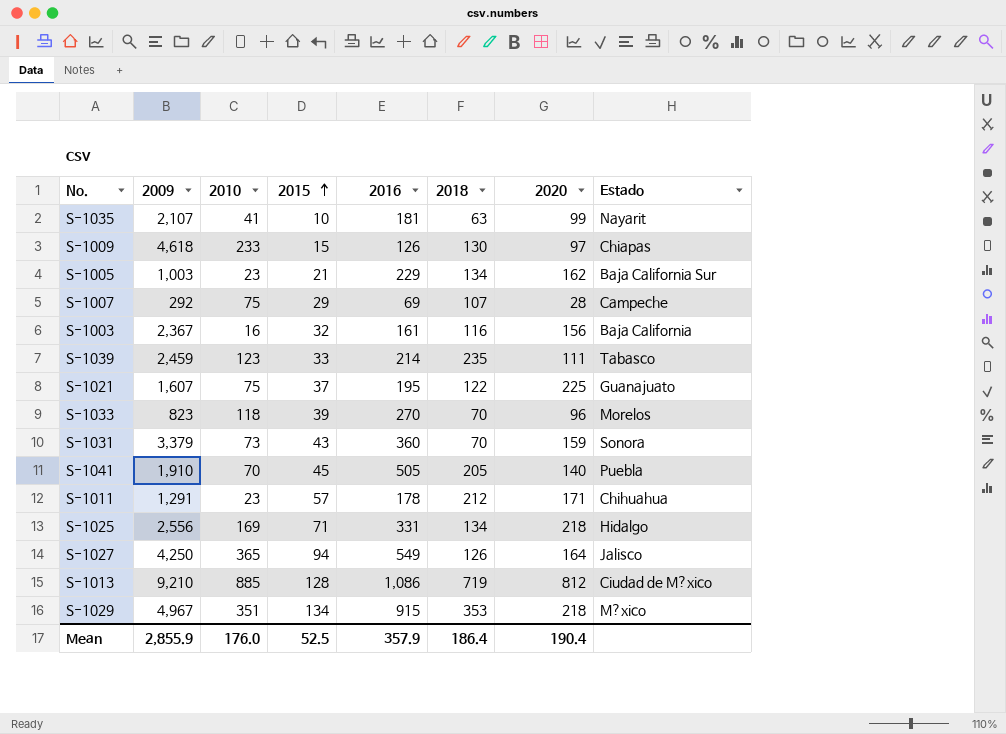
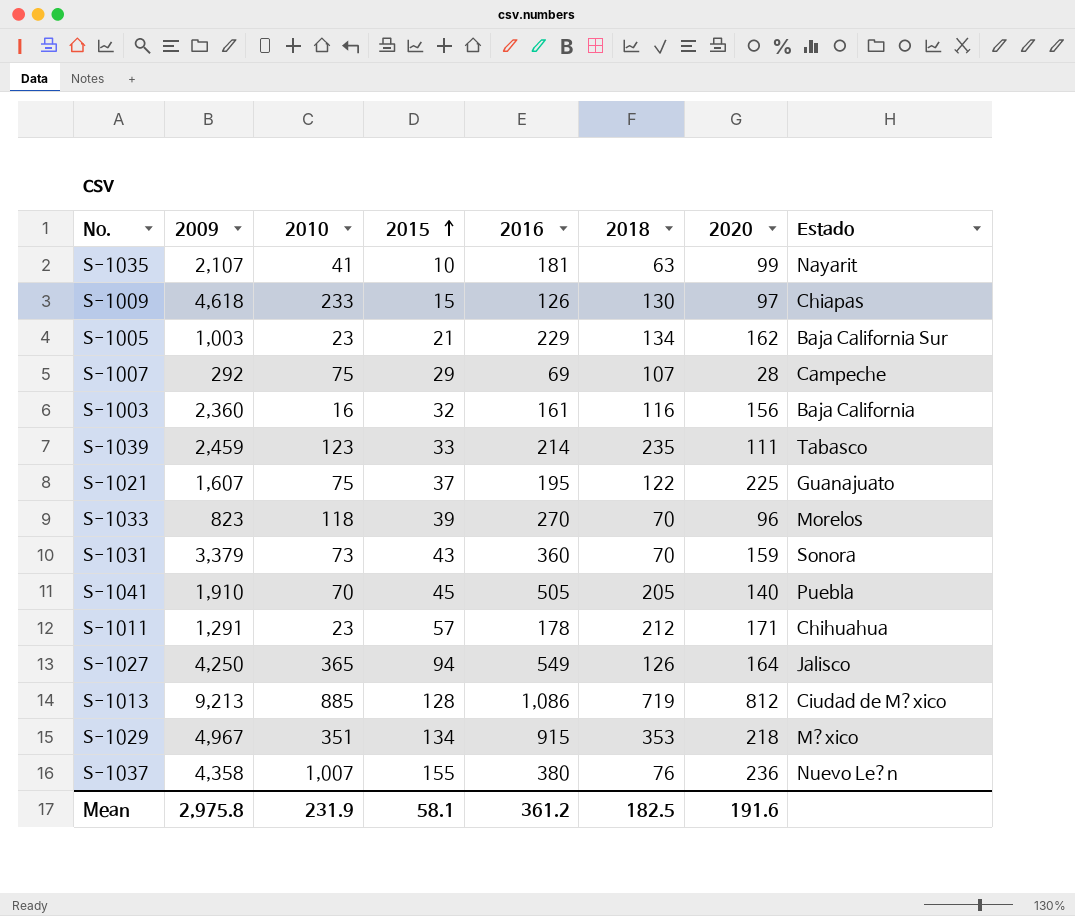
row S-1025: 2,556 | 169 | 71 | 331 | 134 | 218 | Hidalgo -> none
S-1003 | 2009: 2,367 -> 2,360
S-1013 | 2009: 9,210 -> 9,213
row S-1037: none -> 4,358 | 1,007 | 155 | 380 | 76 | 236 | Nuevo Le?n
Mean | 2009: 2,855.9 -> 2,975.8
Mean | 2010: 176.0 -> 231.9
Mean | 2015: 52.5 -> 58.1
Mean | 2016: 357.9 -> 361.2
Mean | 2018: 186.4 -> 182.5
Mean | 2020: 190.4 -> 191.6

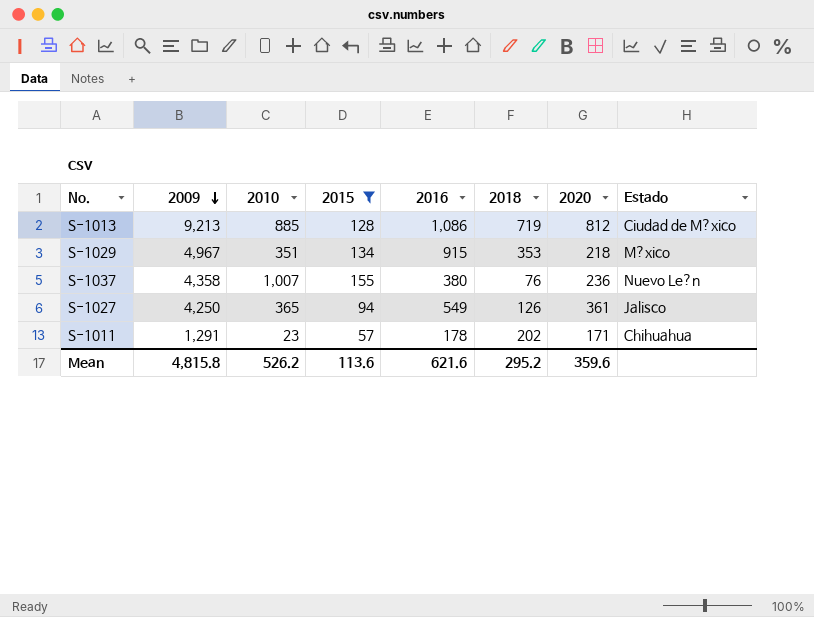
filter: none -> 2015 >= 57
row order: 2015 ascending -> 2009 descending
S-1027 | 2020: 164 -> 361
S-1011 | 2018: 212 -> 202
Mean | 2009: 2,975.8 -> 4,815.8
Mean | 2010: 231.9 -> 526.2
Mean | 2015: 58.1 -> 113.6
Mean | 2016: 361.2 -> 621.6
Mean | 2018: 182.5 -> 295.2
Mean | 2020: 191.6 -> 359.6

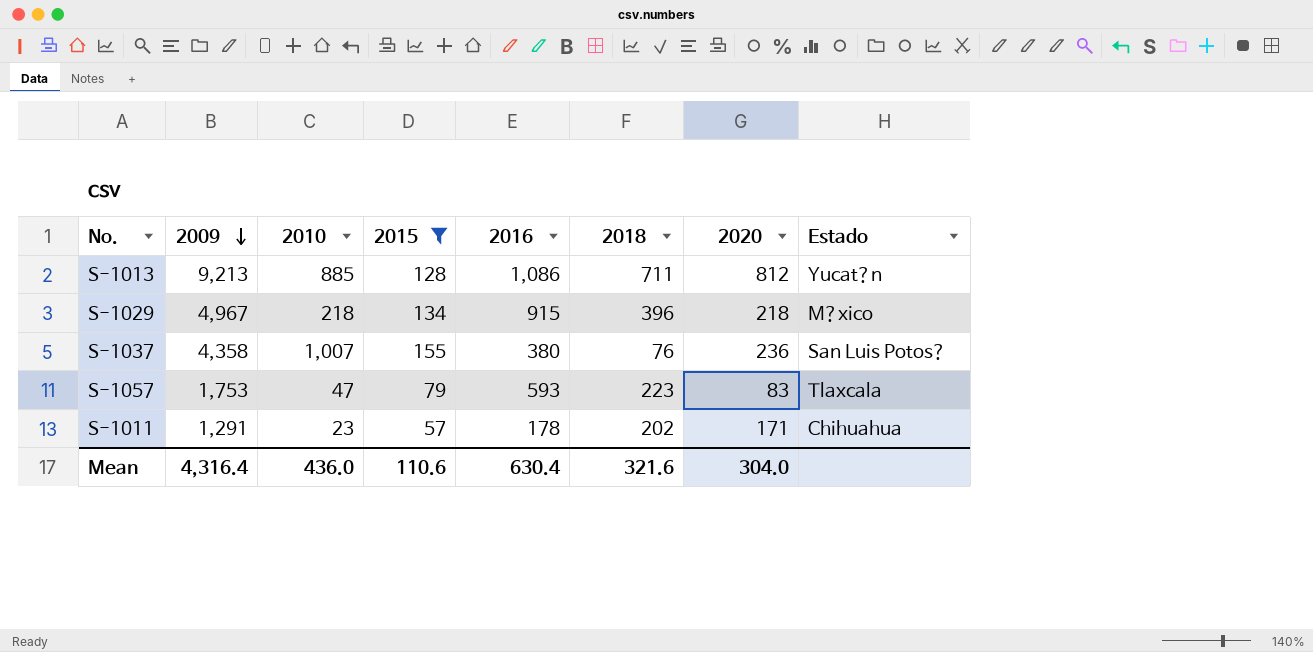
row S-1027: 4,250 | 365 | 94 | 549 | 126 | 361 | Jalisco -> none
S-1013 | 2018: 719 -> 711
S-1013 | Estado: Ciudad de M?xico -> Yucat?n
S-1029 | 2010: 351 -> 218
S-1029 | 2018: 353 -> 396
S-1037 | Estado: Nuevo Le?n -> San Luis Potos?
row S-1057: none -> 1,753 | 47 | 79 | 593 | 223 | 83 | Tlaxcala
Mean | 2009: 4,815.8 -> 4,316.4
Mean | 2010: 526.2 -> 436.0
Mean | 2015: 113.6 -> 110.6
Mean | 2016: 621.6 -> 630.4
Mean | 2018: 295.2 -> 321.6
Mean | 2020: 359.6 -> 304.0

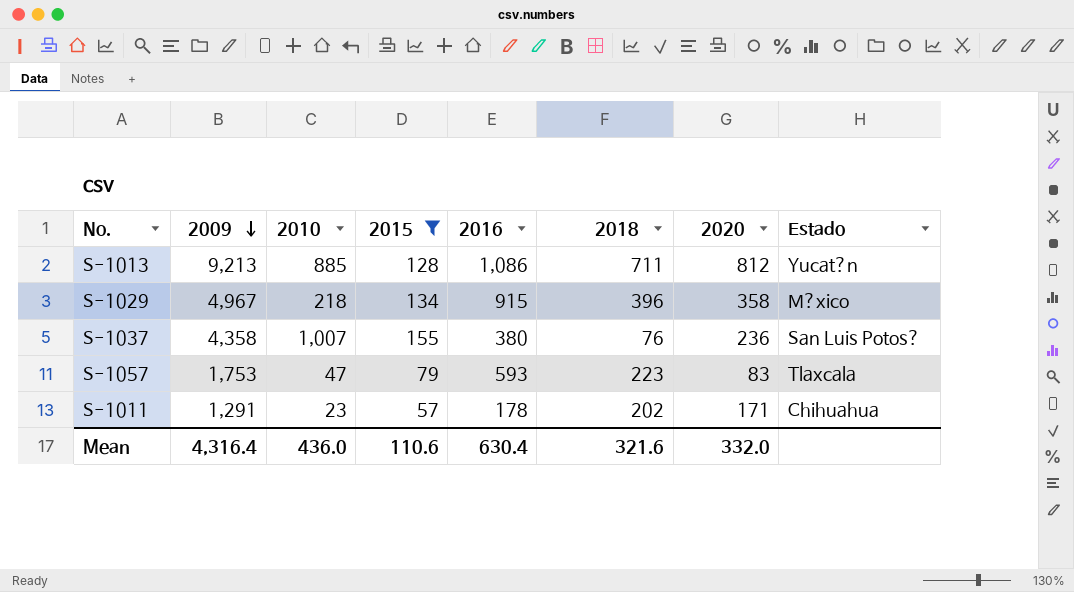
S-1029 | 2020: 218 -> 358
Mean | 2020: 304.0 -> 332.0

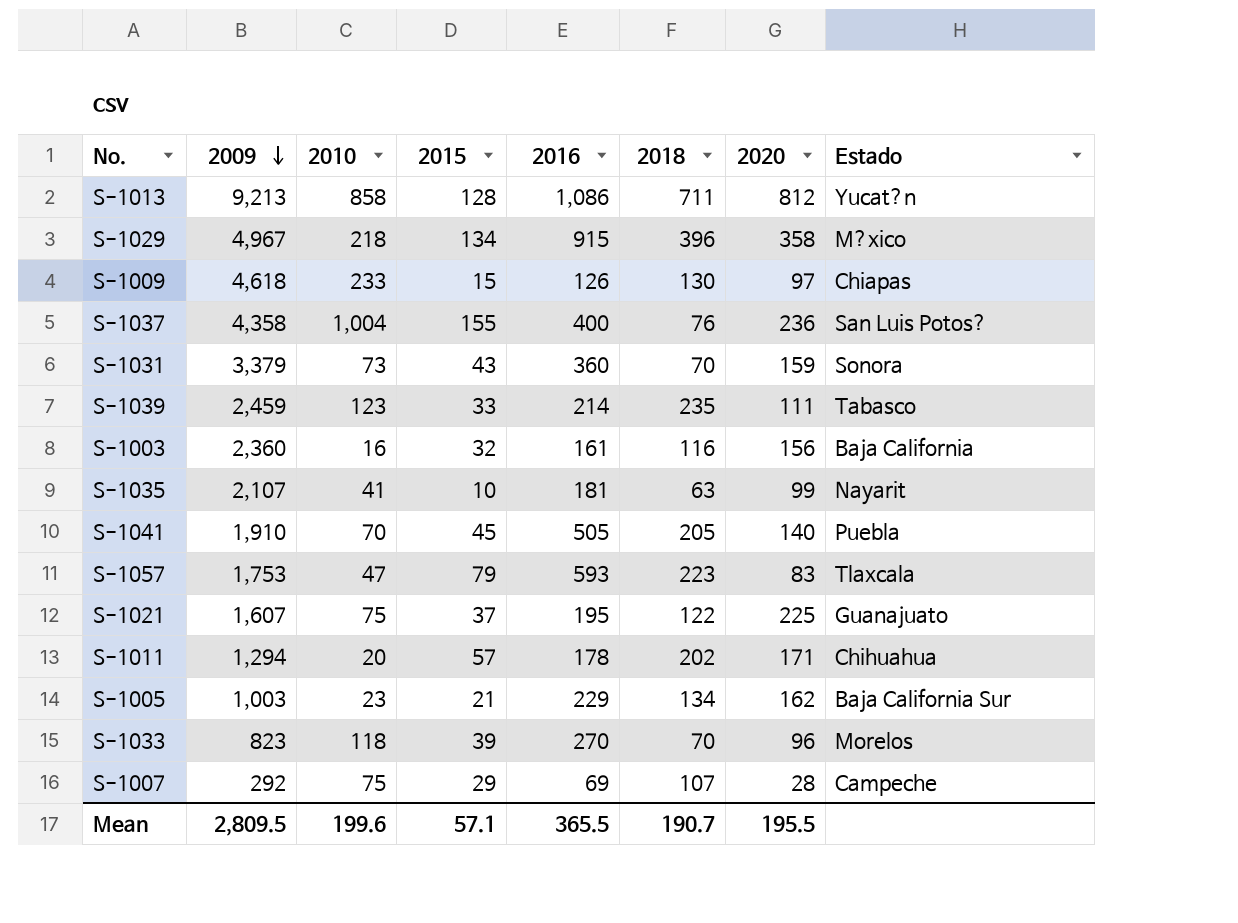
filter: 2015 >= 57 -> none
S-1013 | 2010: 885 -> 858
S-1037 | 2010: 1,007 -> 1,004
S-1037 | 2016: 380 -> 400
S-1011 | 2009: 1,291 -> 1,294
S-1011 | 2010: 23 -> 20
Mean | 2009: 4,316.4 -> 2,809.5
Mean | 2010: 436.0 -> 199.6
Mean | 2015: 110.6 -> 57.1
Mean | 2016: 630.4 -> 365.5
Mean | 2018: 321.6 -> 190.7
Mean | 2020: 332.0 -> 195.5

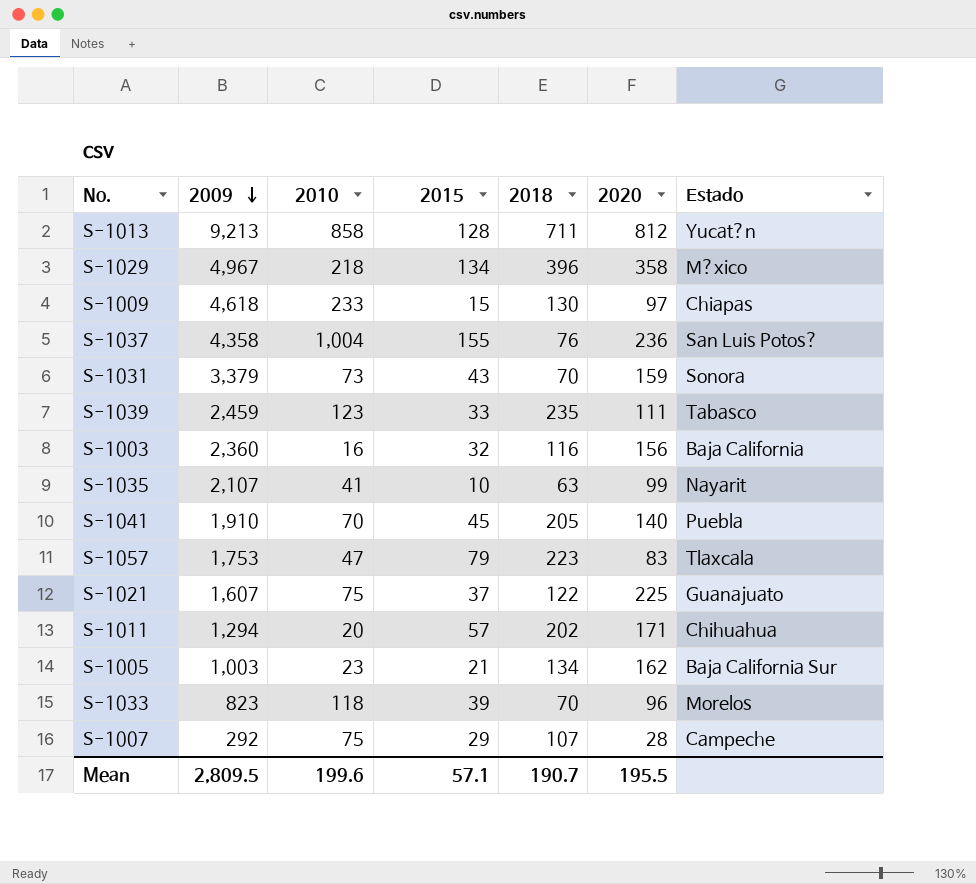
column 2016 | position: 5 -> none

